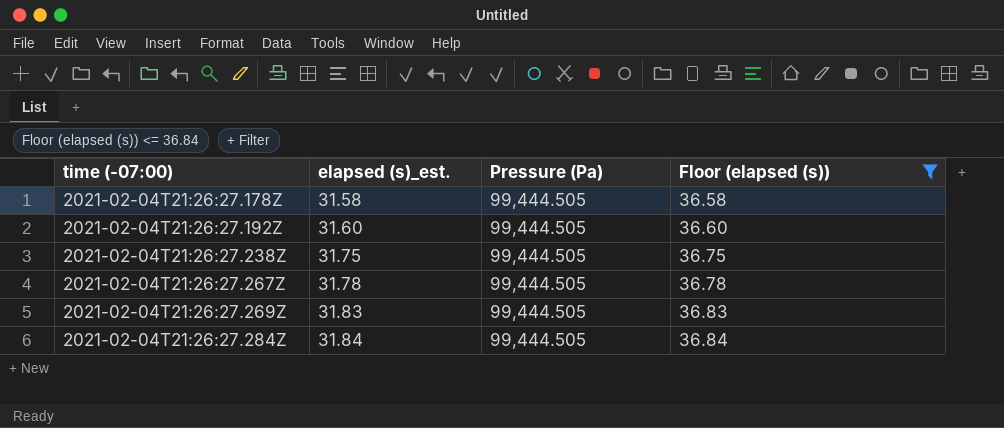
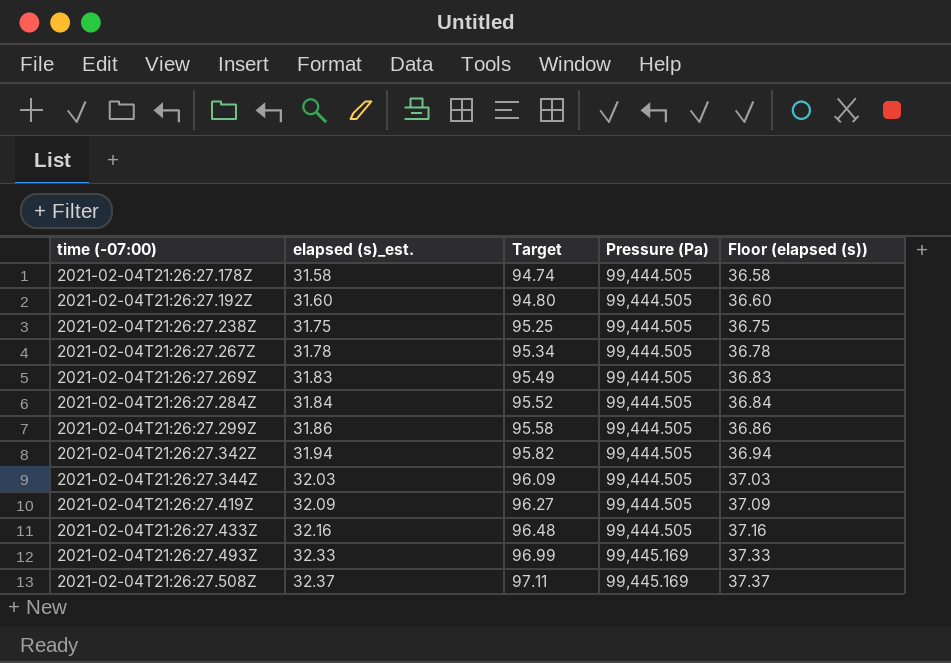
filter: Floor (elapsed (s)) <= 36.84 -> none
column Target | formula: none -> [elapsed (s)_est.] * 3

